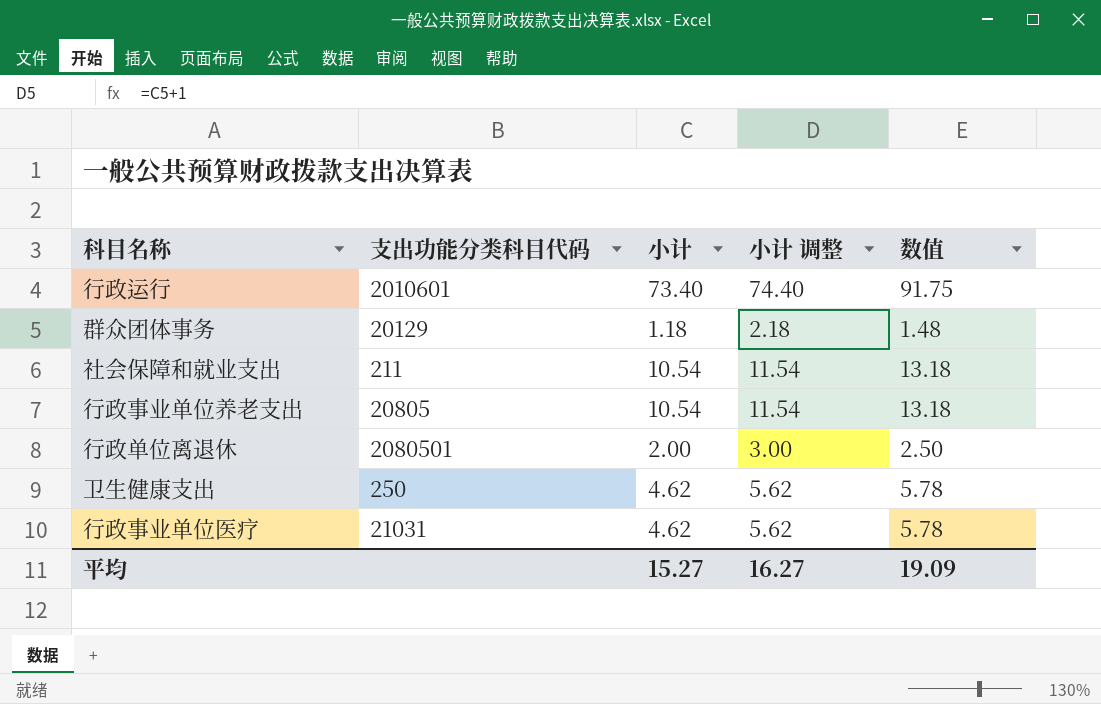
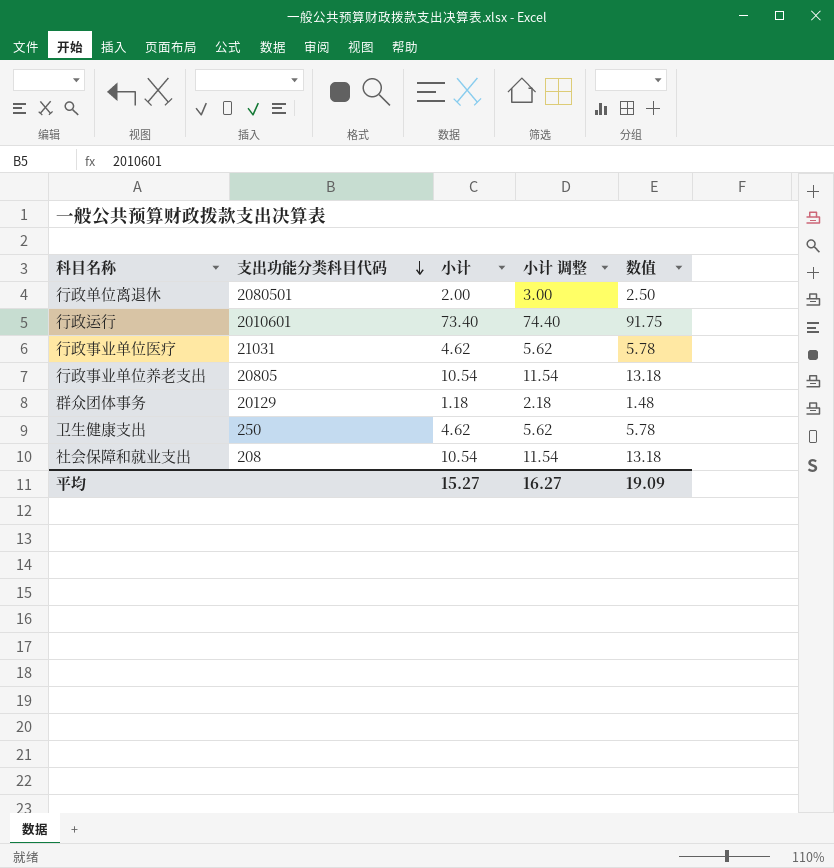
row order: none -> 支出功能分类科目代码 descending
社会保障和就业支出 | 支出功能分类科目代码: 211 -> 208

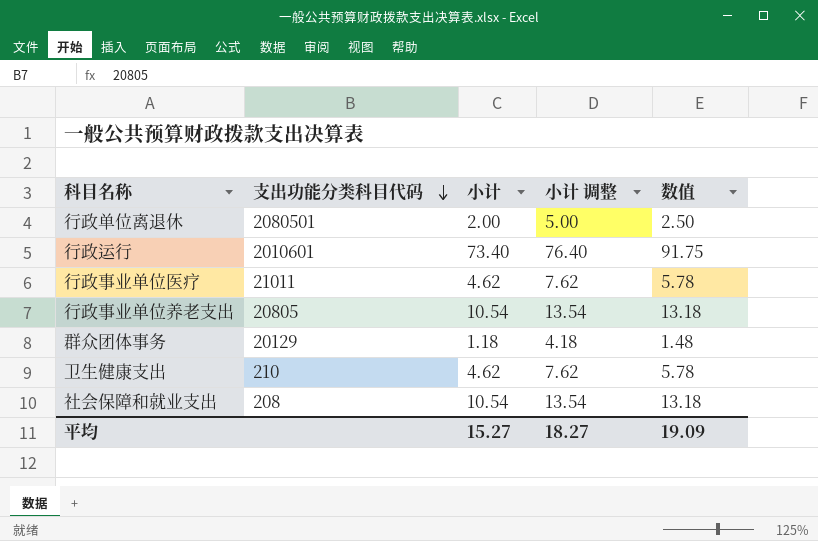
column 小计 调整 | formula: [小计] + 1 -> [小计] + 3
行政事业单位医疗 | 支出功能分类科目代码: 21031 -> 21011
卫生健康支出 | 支出功能分类科目代码: 250 -> 210
平均 | 小计 调整: 16.27 -> 18.27

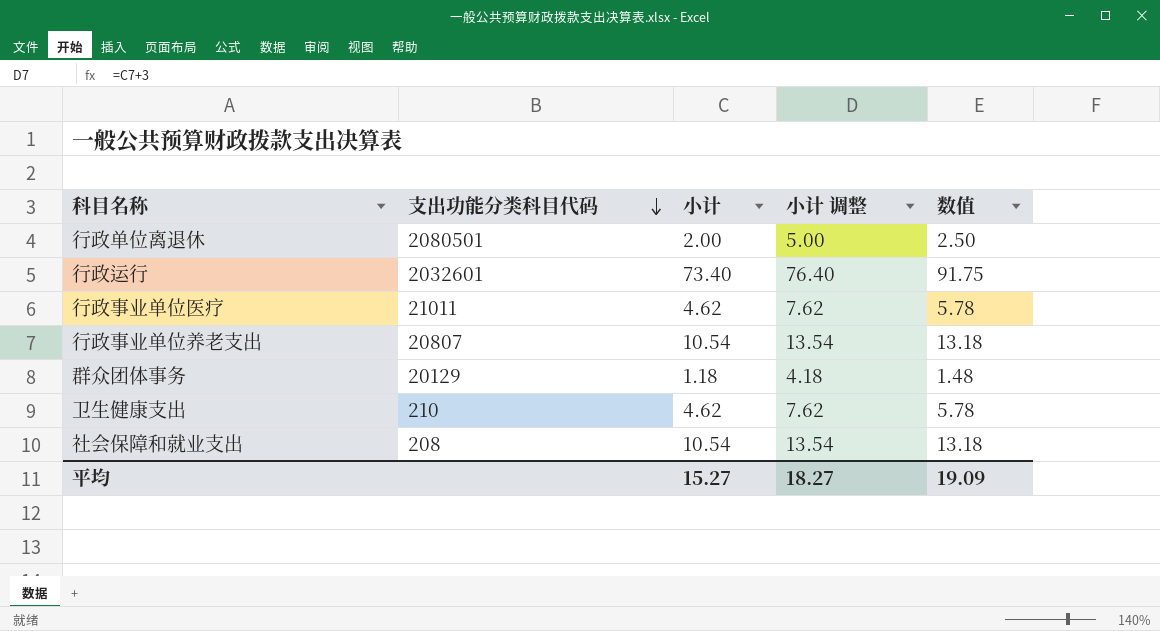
行政运行 | 支出功能分类科目代码: 2010601 -> 2032601
行政事业单位养老支出 | 支出功能分类科目代码: 20805 -> 20807

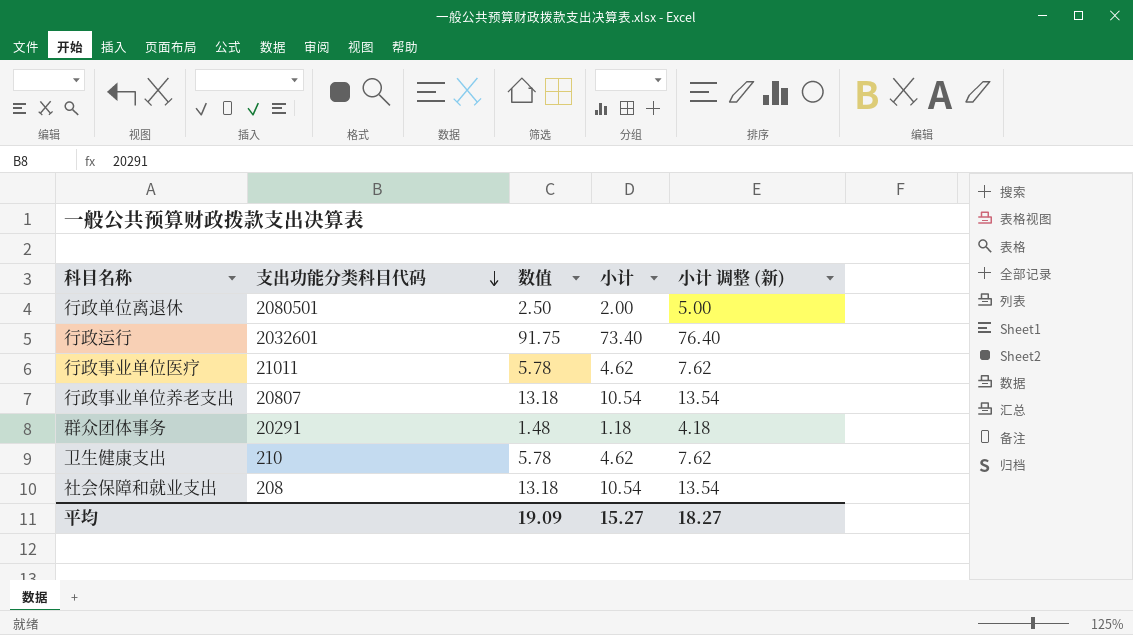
column 数值 | position: 5 -> 3
column name: 小计 调整 -> 小计 调整 (新)
群众团体事务 | 支出功能分类科目代码: 20129 -> 20291

